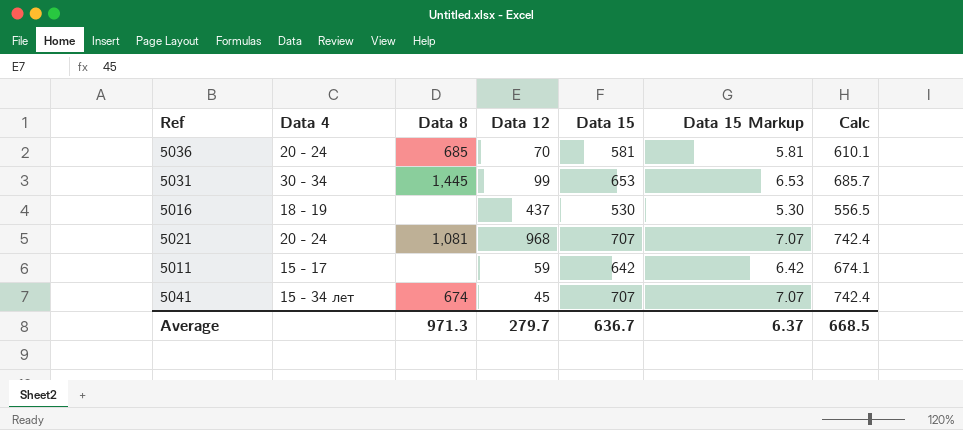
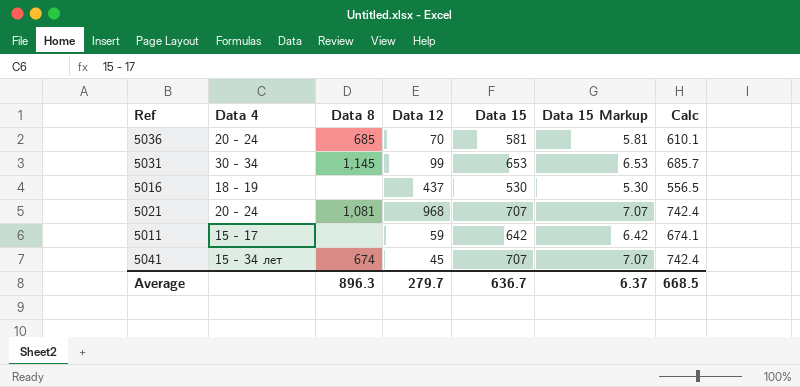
5031 | Data 8: 1,445 -> 1,145
Average | Data 8: 971.3 -> 896.3

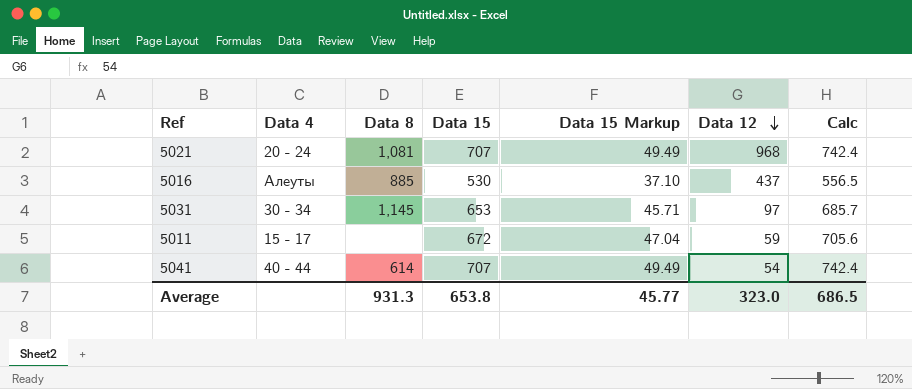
row order: none -> Data 12 descending
column Data 15 Markup | formula: [Data 15] * 0.01 -> [Data 15] * 0.07
column Data 12 | position: 4 -> 6
row 5036: 20 - 24 | 685 | 70 | 581 | 5.81 | 610.1 -> none
5016 | Data 4: 18 - 19 -> Алеуты
5016 | Data 8: none -> 885
5031 | Data 12: 99 -> 97
5011 | Data 15: 642 -> 672
5011 | Calc: 674.1 -> 705.6
5041 | Data 4: 15 - 34 лет -> 40 - 44
5041 | Data 8: 674 -> 614
5041 | Data 12: 45 -> 54
Average | Data 8: 896.3 -> 931.3
Average | Data 15: 636.7 -> 653.8
Average | Data 15 Markup: 6.37 -> 45.77
Average | Data 12: 279.7 -> 323.0
Average | Calc: 668.5 -> 686.5

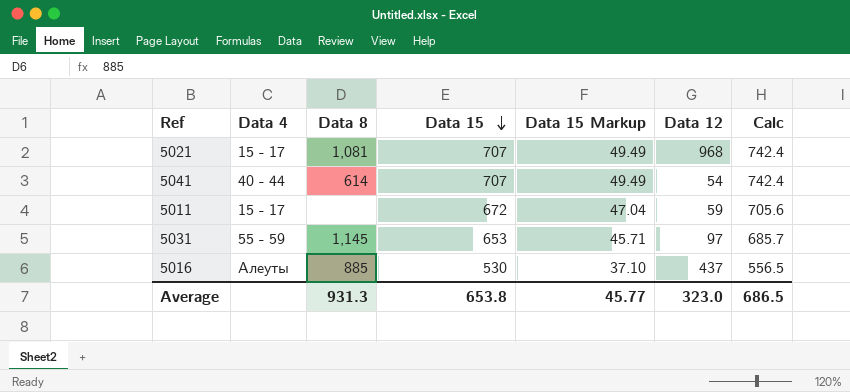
row order: Data 12 descending -> Data 15 descending
5021 | Data 4: 20 - 24 -> 15 - 17
5031 | Data 4: 30 - 34 -> 55 - 59

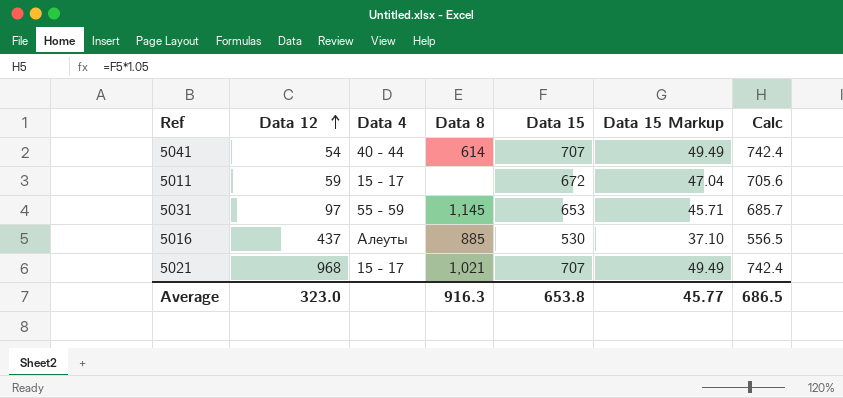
row order: Data 15 descending -> Data 12 ascending
column Data 12 | position: 6 -> 2
5021 | Data 8: 1,081 -> 1,021
Average | Data 8: 931.3 -> 916.3

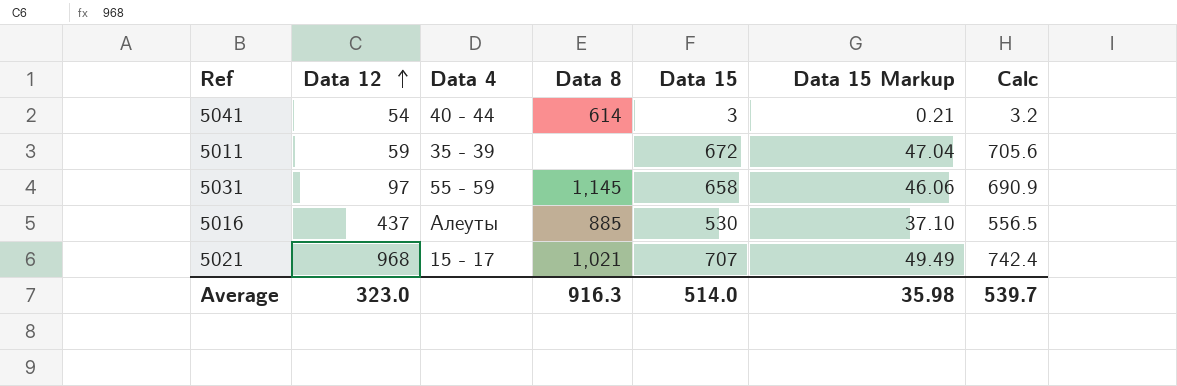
5041 | Data 15: 707 -> 3
5041 | Data 15 Markup: 49.49 -> 0.21
5041 | Calc: 742.4 -> 3.2
5011 | Data 4: 15 - 17 -> 35 - 39
5031 | Data 15: 653 -> 658
5031 | Data 15 Markup: 45.71 -> 46.06
5031 | Calc: 685.7 -> 690.9
Average | Data 15: 653.8 -> 514.0
Average | Data 15 Markup: 45.77 -> 35.98
Average | Calc: 686.5 -> 539.7

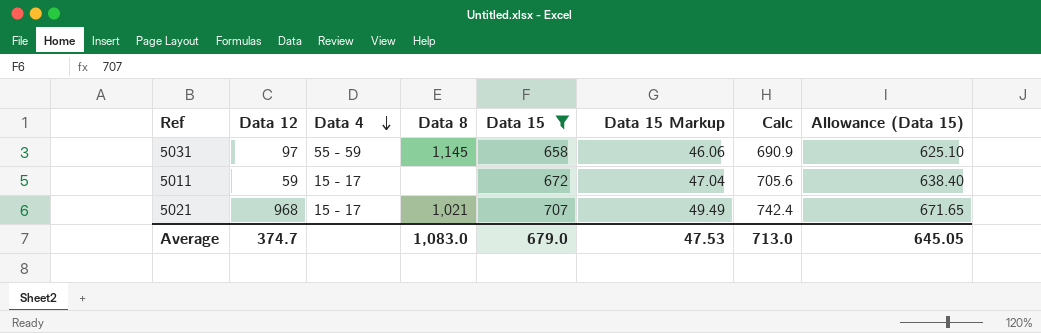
filter: none -> Data 15 >= 658
row order: Data 12 ascending -> Data 4 descending
column Allowance (Data 15) | formula: none -> [Data 15] * 0.95
5011 | Data 4: 35 - 39 -> 15 - 17
Average | Data 12: 323.0 -> 374.7
Average | Data 8: 916.3 -> 1,083.0
Average | Data 15: 514.0 -> 679.0
Average | Data 15 Markup: 35.98 -> 47.53
Average | Calc: 539.7 -> 713.0

